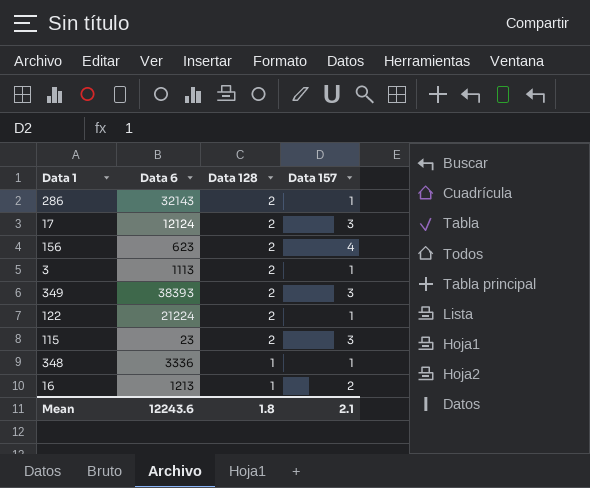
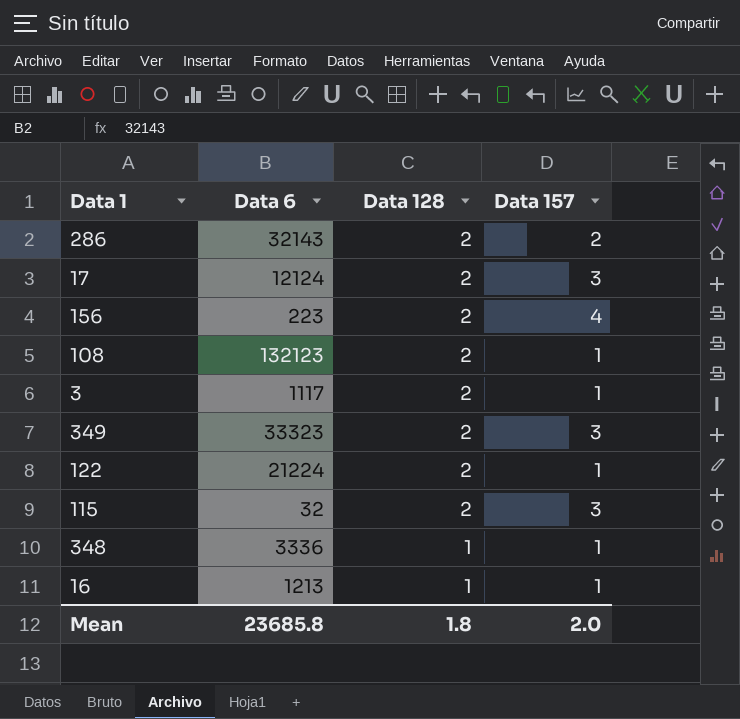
286 | Data 157: 1 -> 2
156 | Data 6: 623 -> 223
row 108: none -> 132123 | 2 | 1
3 | Data 6: 1113 -> 1117
349 | Data 6: 38393 -> 33323
115 | Data 6: 23 -> 32
16 | Data 157: 2 -> 1
Mean | Data 6: 12243.6 -> 23685.8
Mean | Data 157: 2.1 -> 2.0

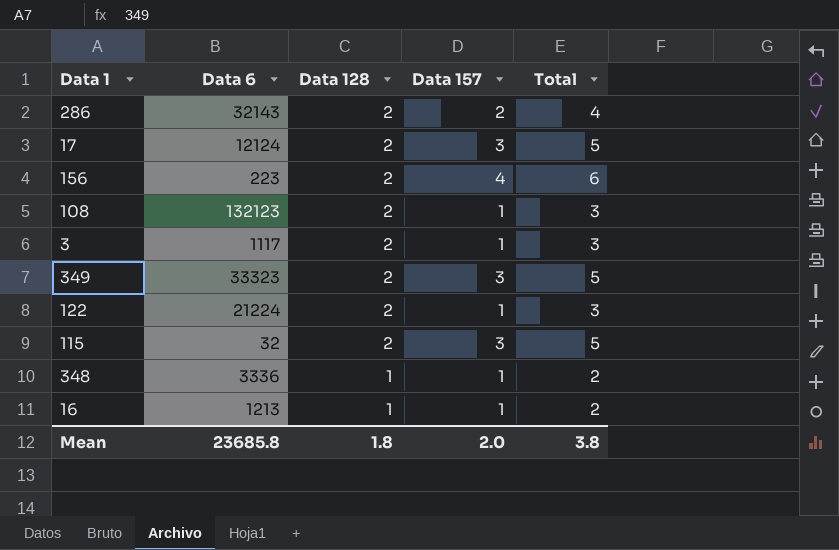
column Total | formula: none -> [Data 128] + [Data 157]

